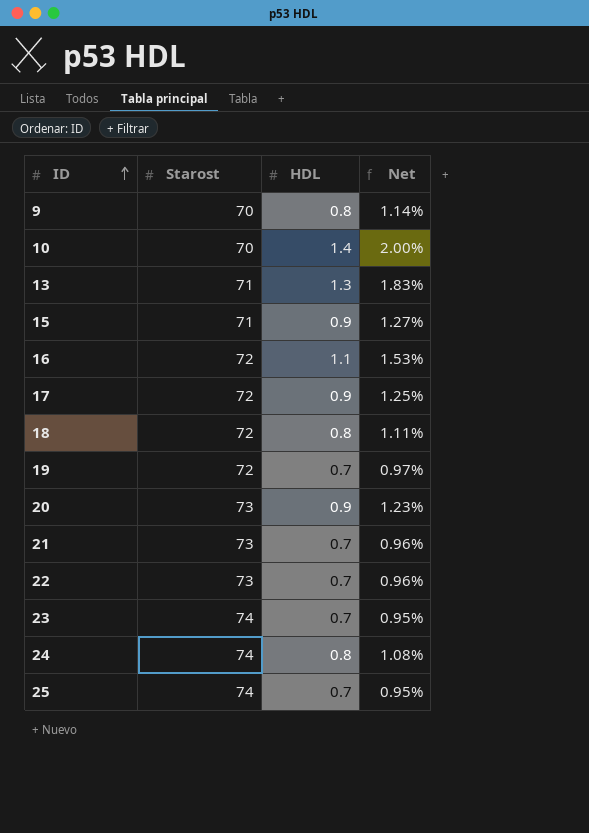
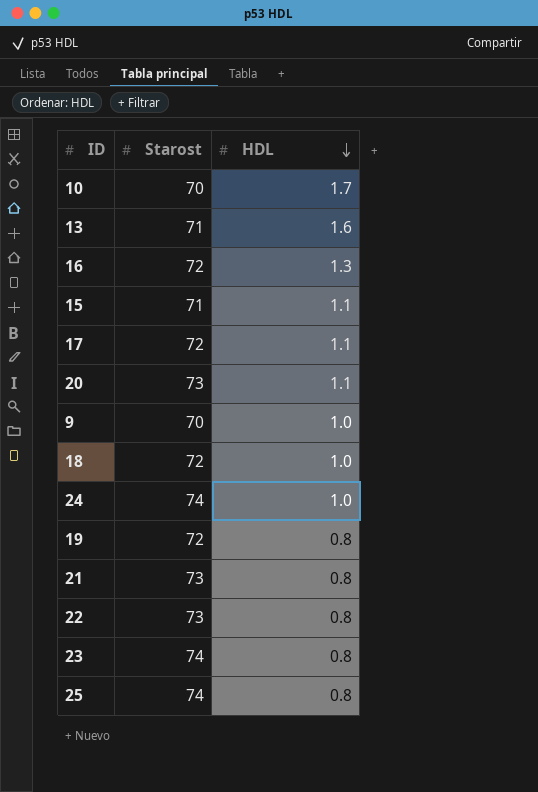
row order: ID ascending -> HDL descending
column Net | formula: [HDL] / [Starost] -> none
10 | HDL: 1.4 -> 1.7
13 | HDL: 1.3 -> 1.6
16 | HDL: 1.1 -> 1.3
15 | HDL: 0.9 -> 1.1
17 | HDL: 0.9 -> 1.1
20 | HDL: 0.9 -> 1.1
9 | HDL: 0.8 -> 1.0
18 | HDL: 0.8 -> 1.0
24 | HDL: 0.8 -> 1.0
19 | HDL: 0.7 -> 0.8
21 | HDL: 0.7 -> 0.8
22 | HDL: 0.7 -> 0.8
23 | HDL: 0.7 -> 0.8
25 | HDL: 0.7 -> 0.8

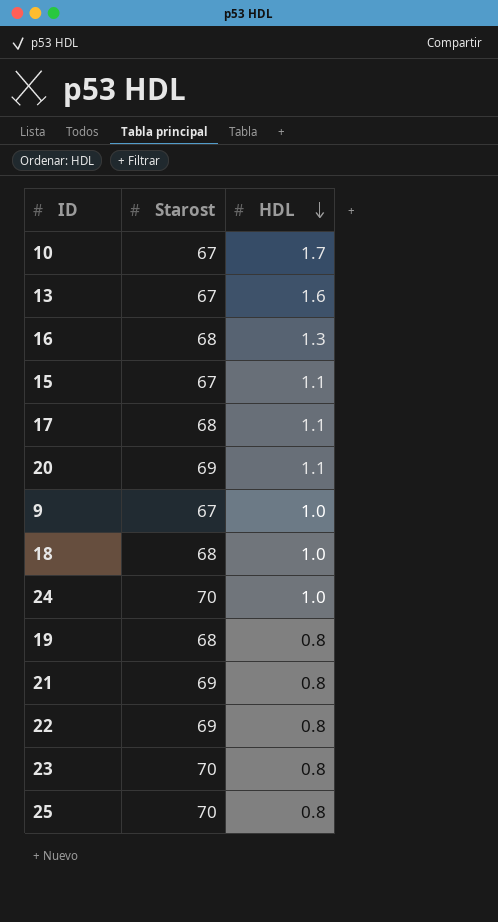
10 | Starost: 70 -> 67
13 | Starost: 71 -> 67
16 | Starost: 72 -> 68
15 | Starost: 71 -> 67
17 | Starost: 72 -> 68
20 | Starost: 73 -> 69
9 | Starost: 70 -> 67
18 | Starost: 72 -> 68
24 | Starost: 74 -> 70
19 | Starost: 72 -> 68
21 | Starost: 73 -> 69
22 | Starost: 73 -> 69
23 | Starost: 74 -> 70
25 | Starost: 74 -> 70

